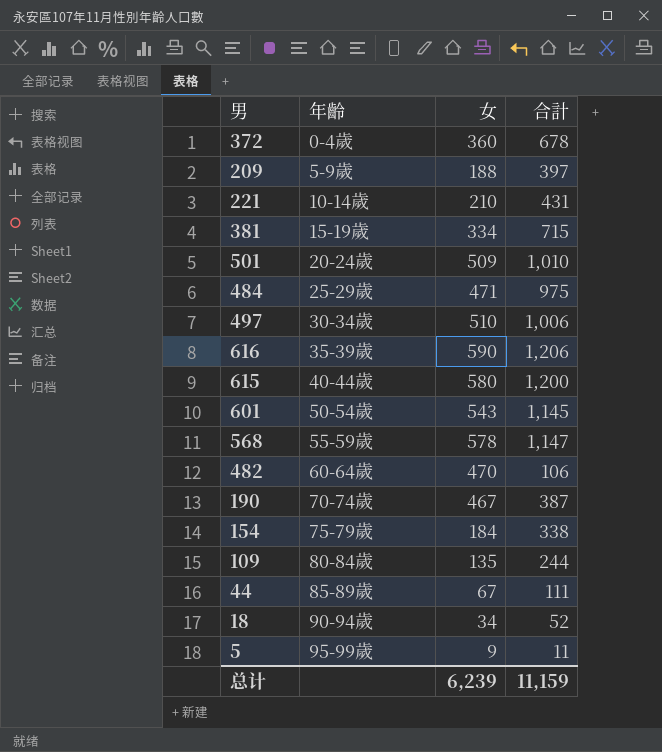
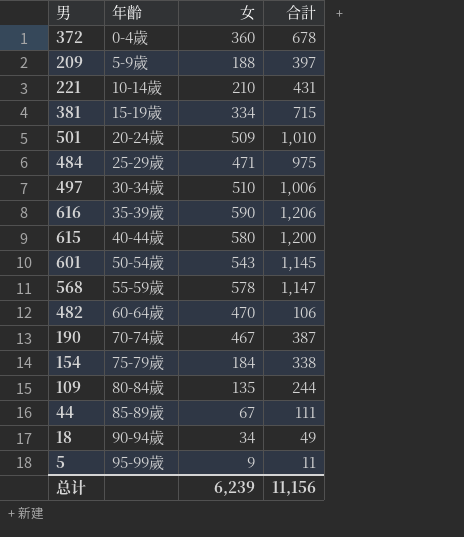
18 | 合計: 52 -> 49
总计 | 合計: 11,159 -> 11,156

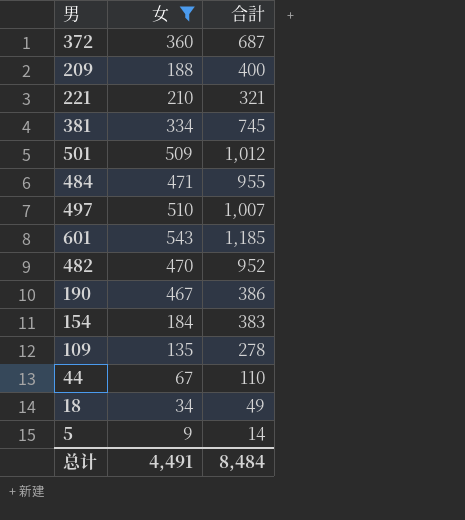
filter: none -> 女 <= 543
column 年齡 | position: 2 -> none
372 | 合計: 678 -> 687
209 | 合計: 397 -> 400
221 | 合計: 431 -> 321
381 | 合計: 715 -> 745
501 | 合計: 1,010 -> 1,012
484 | 合計: 975 -> 955
497 | 合計: 1,006 -> 1,007
601 | 合計: 1,145 -> 1,185
482 | 合計: 106 -> 952
190 | 合計: 387 -> 386
154 | 合計: 338 -> 383
109 | 合計: 244 -> 278
44 | 合計: 111 -> 110
5 | 合計: 11 -> 14
总计 | 女: 6,239 -> 4,491
总计 | 合計: 11,156 -> 8,484

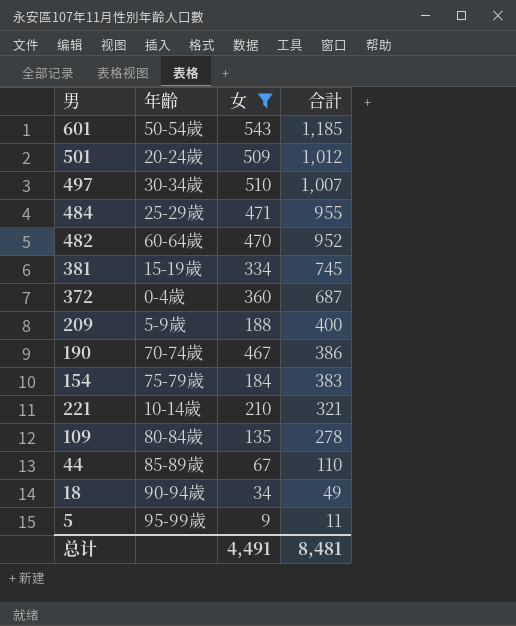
row order: none -> 合計 descending
column 年齡 | position: none -> 2
5 | 合計: 14 -> 11
总计 | 合計: 8,484 -> 8,481

